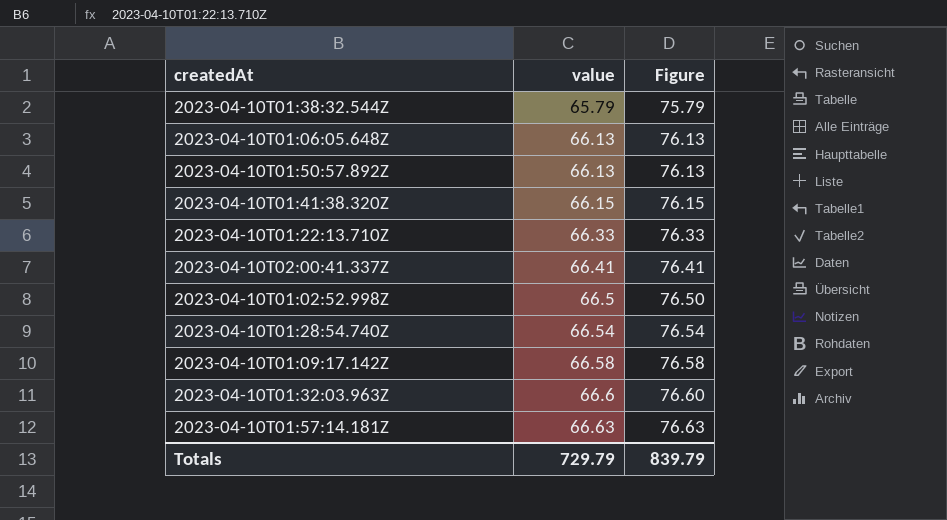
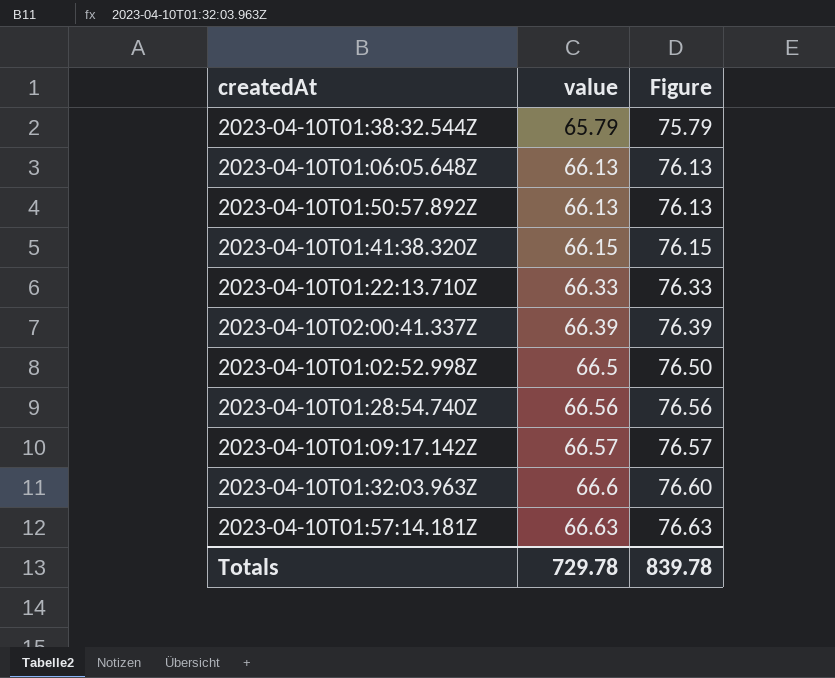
2023-04-10T02:00:41.337Z | value: 66.41 -> 66.39
2023-04-10T02:00:41.337Z | Figure: 76.41 -> 76.39
2023-04-10T01:28:54.740Z | value: 66.54 -> 66.56
2023-04-10T01:28:54.740Z | Figure: 76.54 -> 76.56
2023-04-10T01:09:17.142Z | value: 66.58 -> 66.57
2023-04-10T01:09:17.142Z | Figure: 76.58 -> 76.57
Totals | value: 729.79 -> 729.78
Totals | Figure: 839.79 -> 839.78

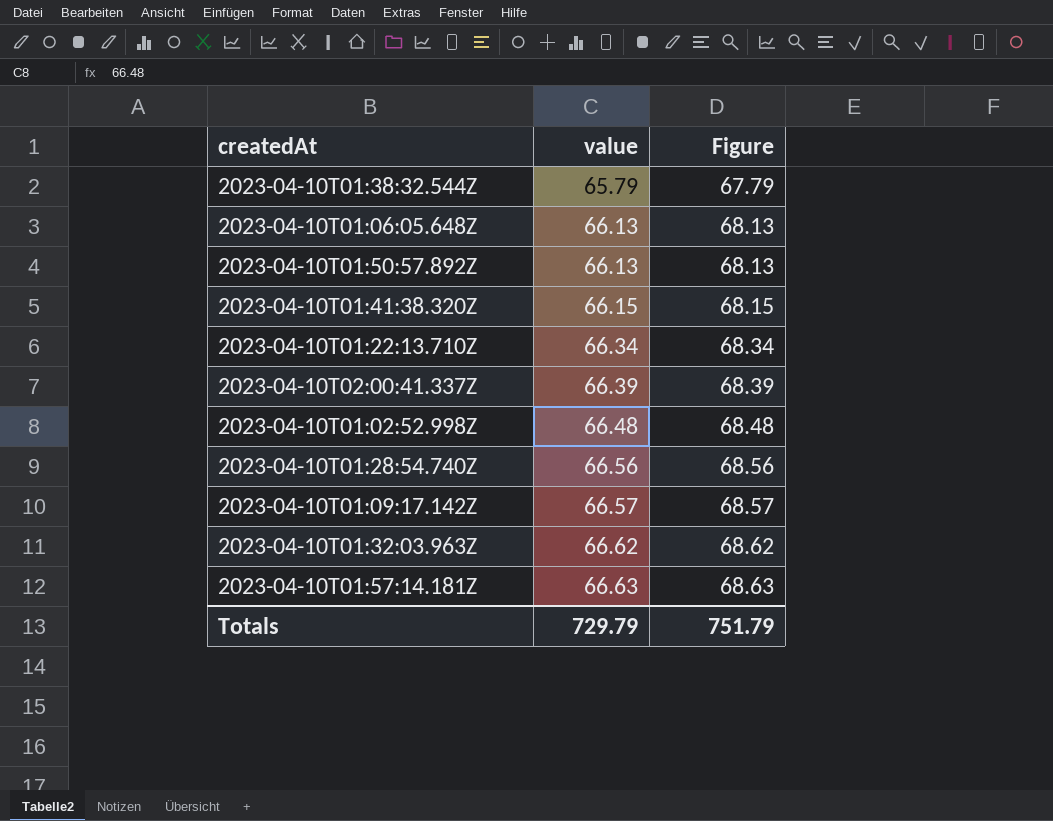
column Figure | formula: [value] + 10 -> [value] + 2
2023-04-10T01:22:13.710Z | value: 66.33 -> 66.34
2023-04-10T01:02:52.998Z | value: 66.5 -> 66.48
2023-04-10T01:32:03.963Z | value: 66.6 -> 66.62
Totals | value: 729.78 -> 729.79
Totals | Figure: 839.78 -> 751.79

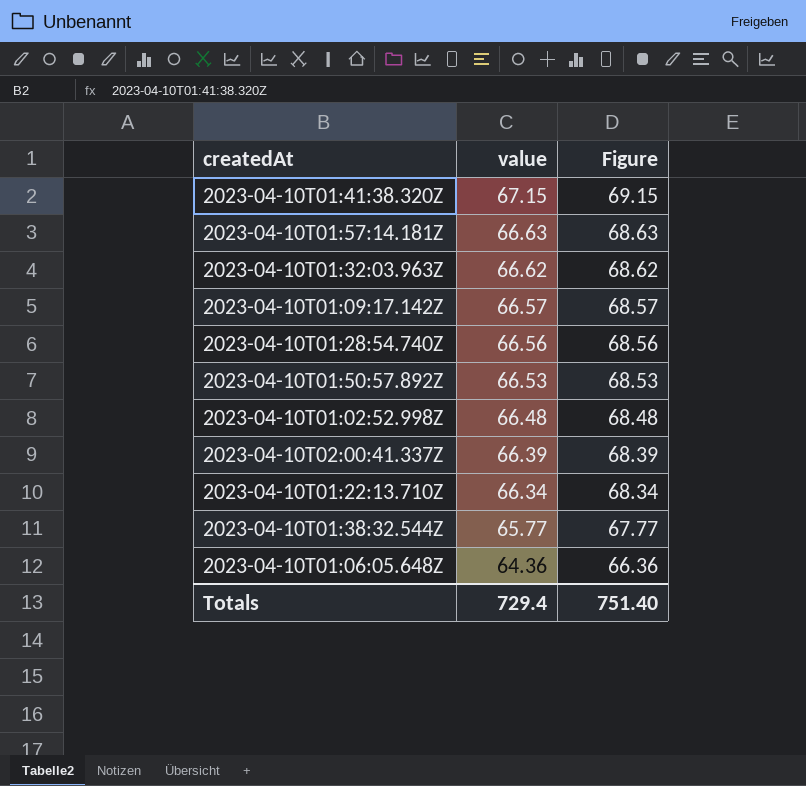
row order: value ascending -> value descending
2023-04-10T01:41:38.320Z | value: 66.15 -> 67.15
2023-04-10T01:41:38.320Z | Figure: 68.15 -> 69.15
2023-04-10T01:50:57.892Z | value: 66.13 -> 66.53
2023-04-10T01:50:57.892Z | Figure: 68.13 -> 68.53
2023-04-10T01:38:32.544Z | value: 65.79 -> 65.77
2023-04-10T01:38:32.544Z | Figure: 67.79 -> 67.77
2023-04-10T01:06:05.648Z | value: 66.13 -> 64.36
2023-04-10T01:06:05.648Z | Figure: 68.13 -> 66.36
Totals | value: 729.79 -> 729.4
Totals | Figure: 751.79 -> 751.40

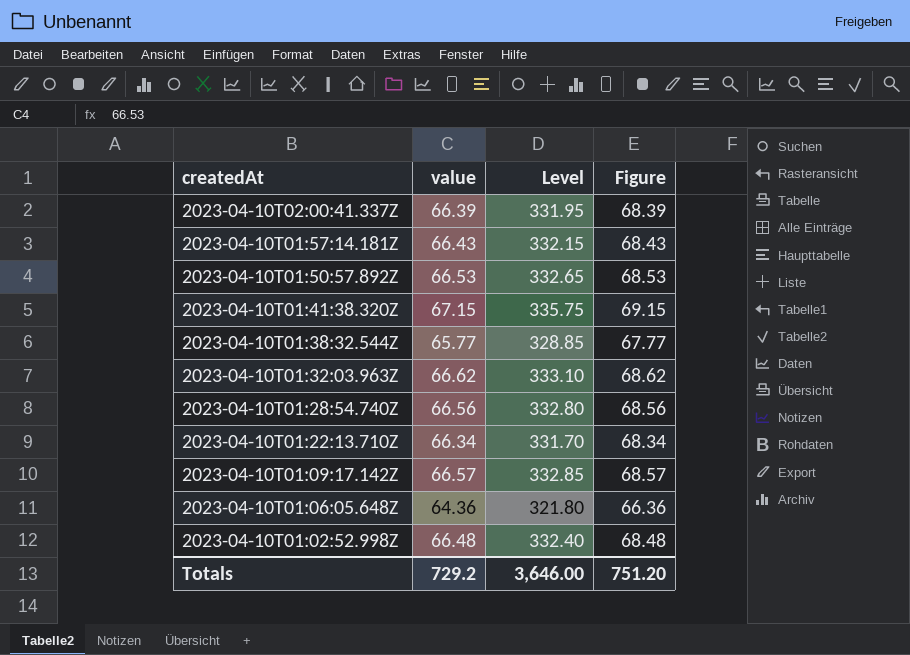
row order: value descending -> createdAt descending
column Level | formula: none -> [value] * 5
2023-04-10T01:57:14.181Z | value: 66.63 -> 66.43
2023-04-10T01:57:14.181Z | Figure: 68.63 -> 68.43
Totals | value: 729.4 -> 729.2
Totals | Figure: 751.40 -> 751.20

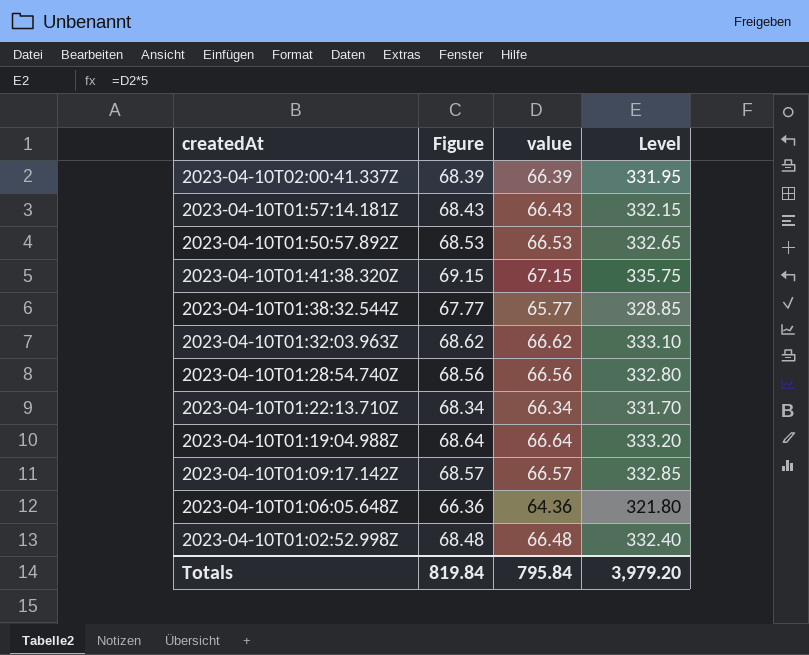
column Figure | position: 4 -> 2
row 2023-04-10T01:19:04.988Z: none -> 68.64 | 66.64 | 333.20
Totals | Figure: 751.20 -> 819.84
Totals | value: 729.2 -> 795.84
Totals | Level: 3,646.00 -> 3,979.20

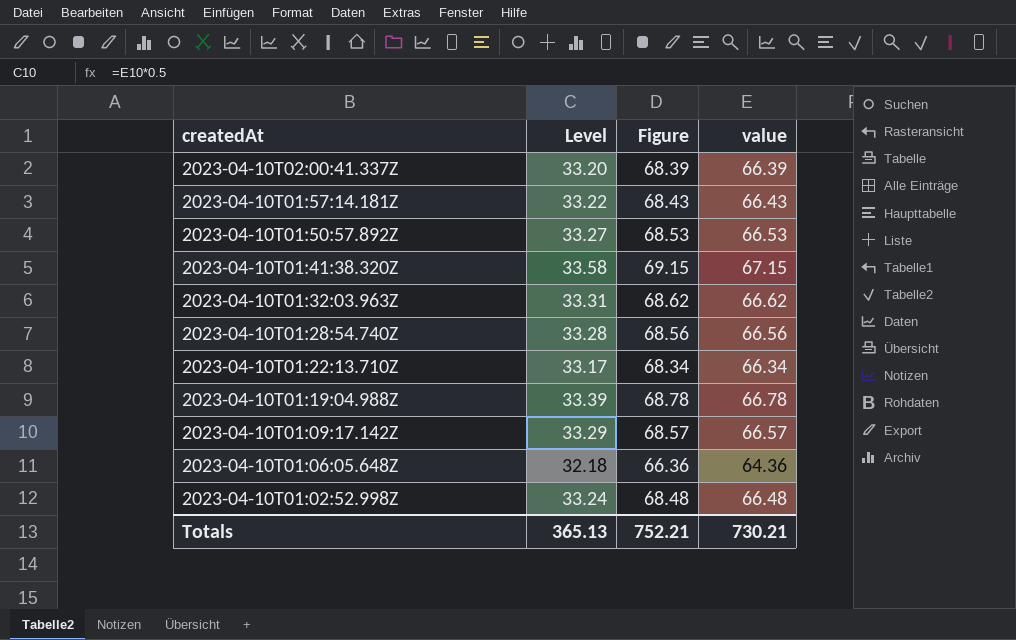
column Level | formula: [value] * 5 -> [value] * 0.5
column Level | position: 4 -> 2
row 2023-04-10T01:38:32.544Z: 67.77 | 65.77 | 328.85 -> none
2023-04-10T01:19:04.988Z | Figure: 68.64 -> 68.78
2023-04-10T01:19:04.988Z | value: 66.64 -> 66.78
Totals | Level: 3,979.20 -> 365.13
Totals | Figure: 819.84 -> 752.21
Totals | value: 795.84 -> 730.21

